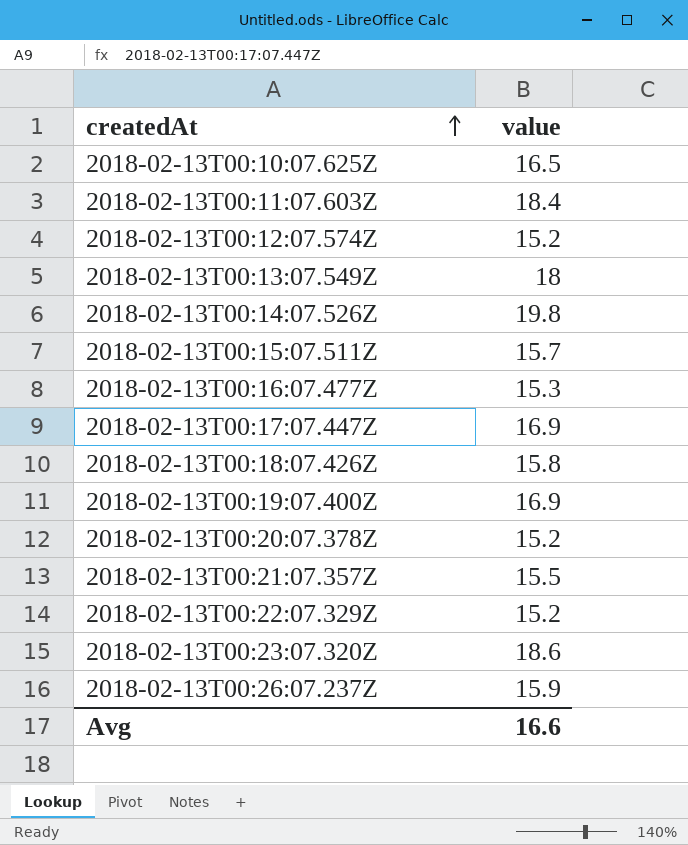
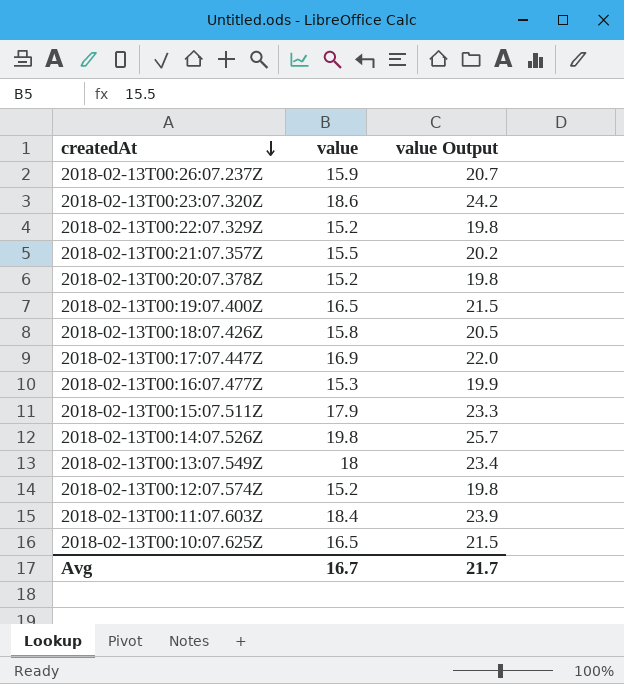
row order: createdAt ascending -> createdAt descending
column value Output | formula: none -> [value] * 1.3
2018-02-13T00:19:07.400Z | value: 16.9 -> 16.5
2018-02-13T00:15:07.511Z | value: 15.7 -> 17.9
Avg | value: 16.6 -> 16.7

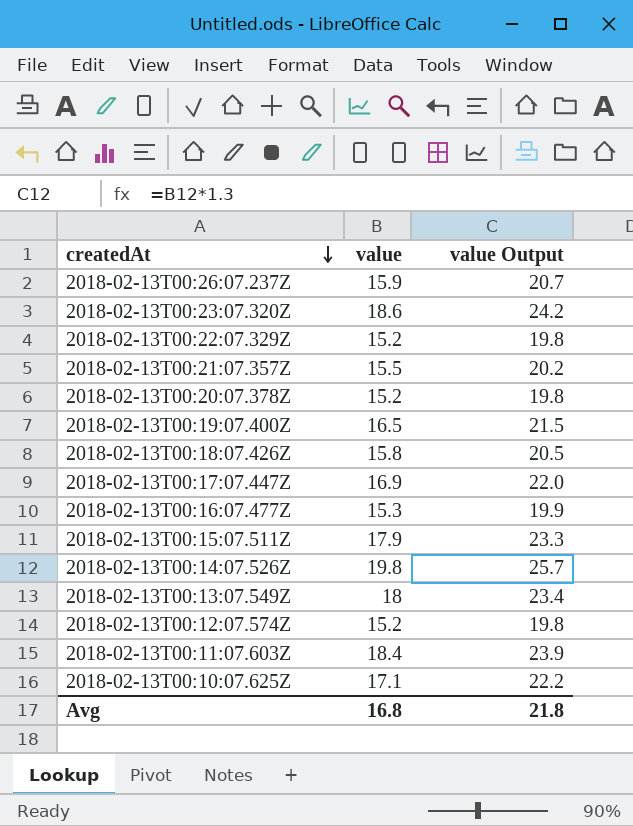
2018-02-13T00:10:07.625Z | value: 16.5 -> 17.1
2018-02-13T00:10:07.625Z | value Output: 21.5 -> 22.2
Avg | value: 16.7 -> 16.8
Avg | value Output: 21.7 -> 21.8

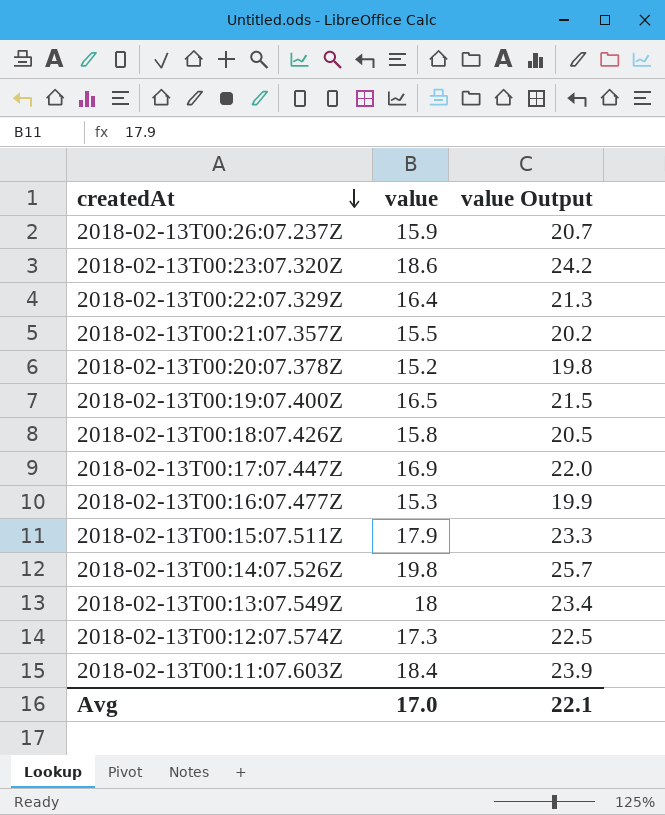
row 2018-02-13T00:10:07.625Z: 17.1 | 22.2 -> none
2018-02-13T00:22:07.329Z | value: 15.2 -> 16.4
2018-02-13T00:22:07.329Z | value Output: 19.8 -> 21.3
2018-02-13T00:12:07.574Z | value: 15.2 -> 17.3
2018-02-13T00:12:07.574Z | value Output: 19.8 -> 22.5
Avg | value: 16.8 -> 17.0
Avg | value Output: 21.8 -> 22.1

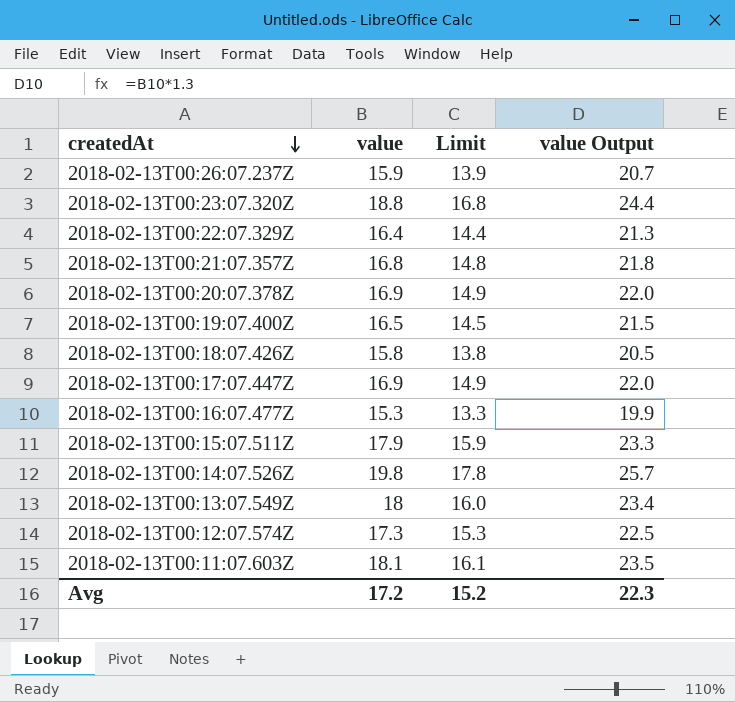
column Limit | formula: none -> [value] - 2
2018-02-13T00:23:07.320Z | value: 18.6 -> 18.8
2018-02-13T00:23:07.320Z | value Output: 24.2 -> 24.4
2018-02-13T00:21:07.357Z | value: 15.5 -> 16.8
2018-02-13T00:21:07.357Z | value Output: 20.2 -> 21.8
2018-02-13T00:20:07.378Z | value: 15.2 -> 16.9
2018-02-13T00:20:07.378Z | value Output: 19.8 -> 22.0
2018-02-13T00:11:07.603Z | value: 18.4 -> 18.1
2018-02-13T00:11:07.603Z | value Output: 23.9 -> 23.5
Avg | value: 17.0 -> 17.2
Avg | value Output: 22.1 -> 22.3

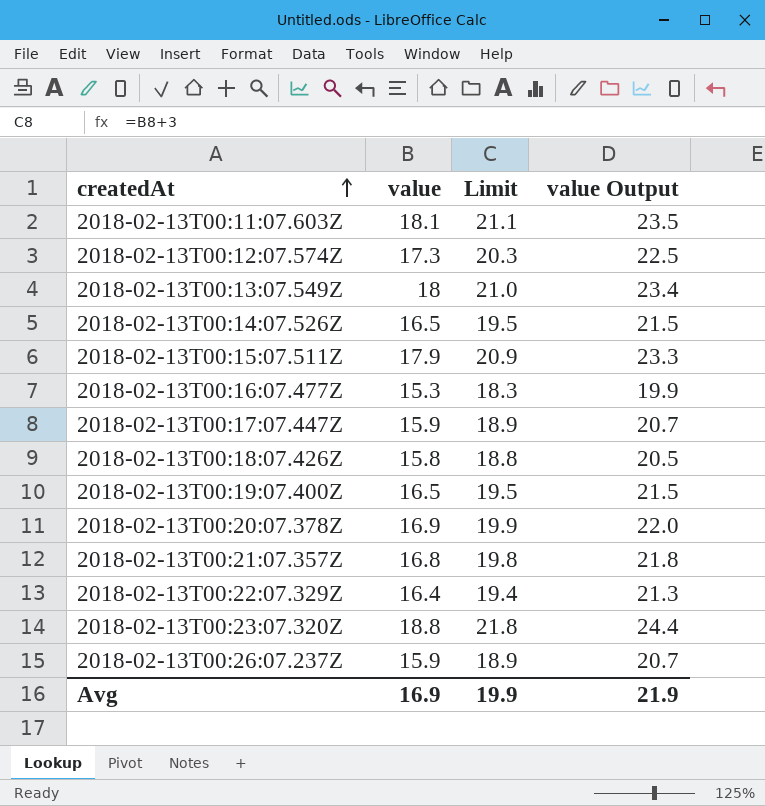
row order: createdAt descending -> createdAt ascending
column Limit | formula: [value] - 2 -> [value] + 3
2018-02-13T00:14:07.526Z | value: 19.8 -> 16.5
2018-02-13T00:14:07.526Z | value Output: 25.7 -> 21.5
2018-02-13T00:17:07.447Z | value: 16.9 -> 15.9
2018-02-13T00:17:07.447Z | value Output: 22.0 -> 20.7
Avg | value: 17.2 -> 16.9
Avg | Limit: 15.2 -> 19.9
Avg | value Output: 22.3 -> 21.9

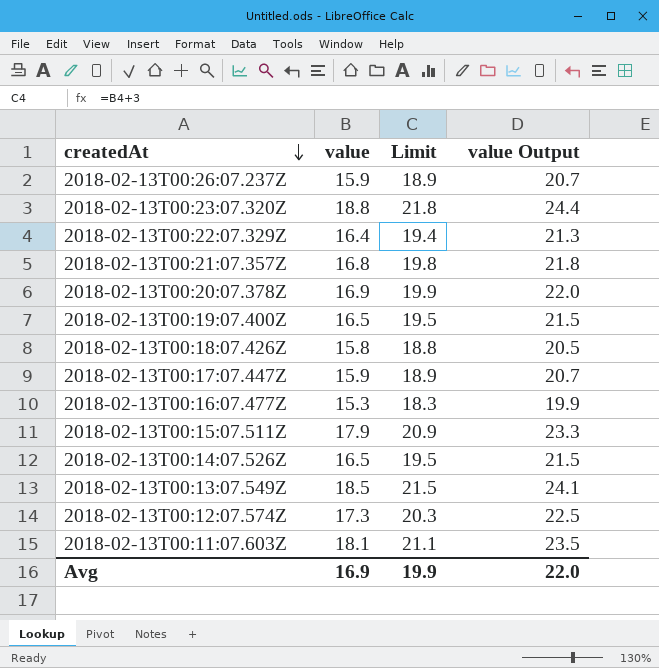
row order: createdAt ascending -> createdAt descending
2018-02-13T00:13:07.549Z | value: 18 -> 18.5
2018-02-13T00:13:07.549Z | Limit: 21.0 -> 21.5
2018-02-13T00:13:07.549Z | value Output: 23.4 -> 24.1
Avg | value Output: 21.9 -> 22.0

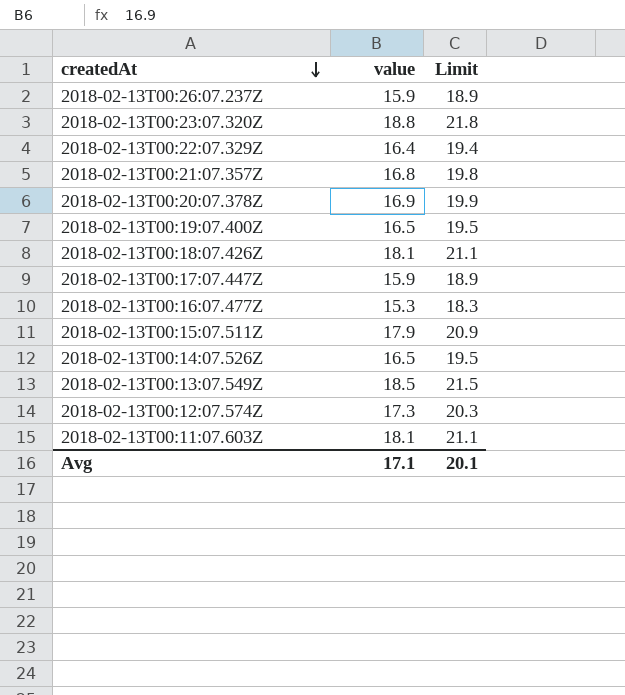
column value Output | formula: [value] * 1.3 -> none
2018-02-13T00:18:07.426Z | value: 15.8 -> 18.1
2018-02-13T00:18:07.426Z | Limit: 18.8 -> 21.1
Avg | value: 16.9 -> 17.1
Avg | Limit: 19.9 -> 20.1

